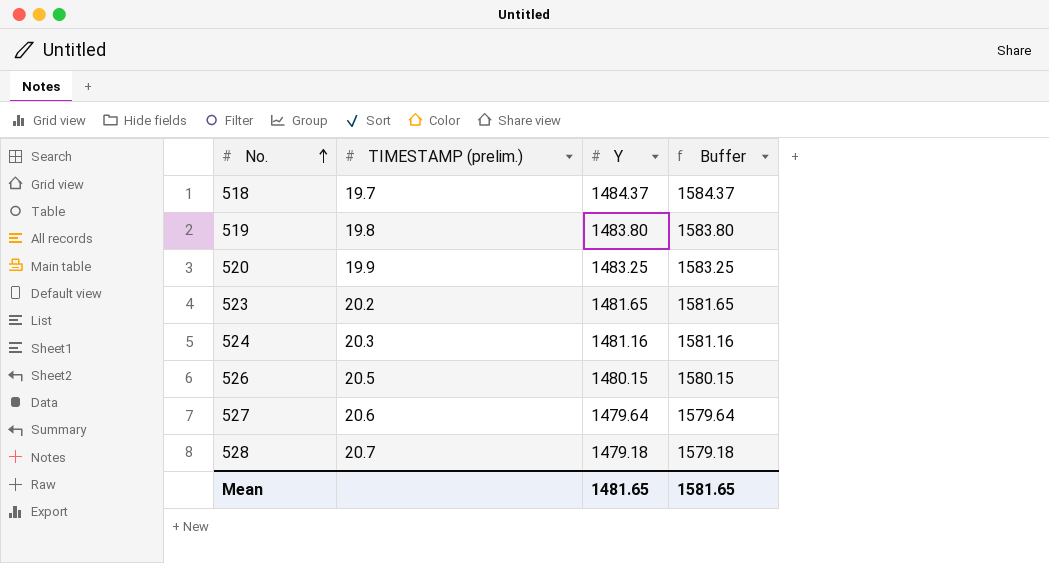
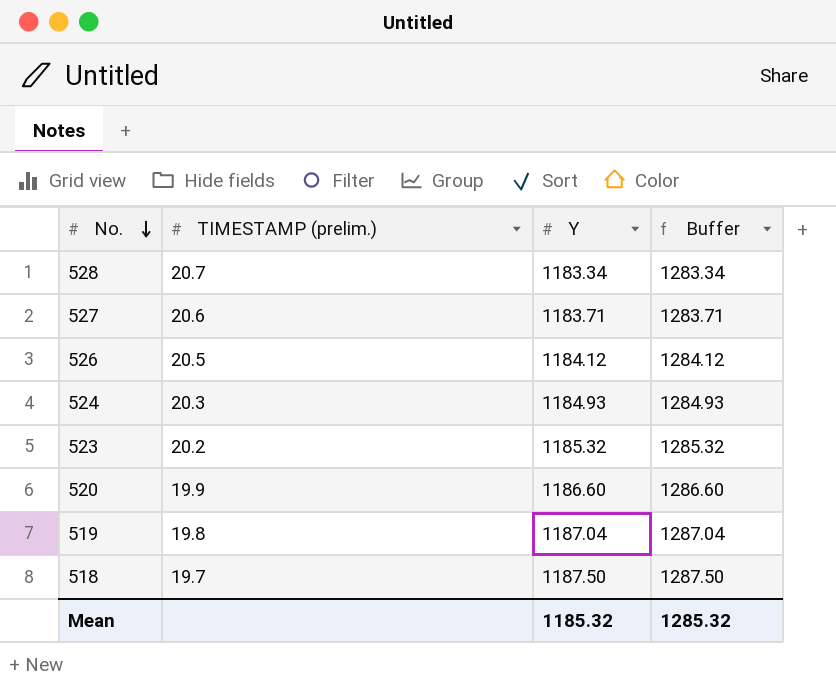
row order: No. ascending -> No. descending
528 | Y: 1479.18 -> 1183.34
528 | Buffer: 1579.18 -> 1283.34
527 | Y: 1479.64 -> 1183.71
527 | Buffer: 1579.64 -> 1283.71
526 | Y: 1480.15 -> 1184.12
526 | Buffer: 1580.15 -> 1284.12
524 | Y: 1481.16 -> 1184.93
524 | Buffer: 1581.16 -> 1284.93
523 | Y: 1481.65 -> 1185.32
523 | Buffer: 1581.65 -> 1285.32
520 | Y: 1483.25 -> 1186.60
520 | Buffer: 1583.25 -> 1286.60
519 | Y: 1483.80 -> 1187.04
519 | Buffer: 1583.80 -> 1287.04
518 | Y: 1484.37 -> 1187.50
518 | Buffer: 1584.37 -> 1287.50
Mean | Y: 1481.65 -> 1185.32
Mean | Buffer: 1581.65 -> 1285.32

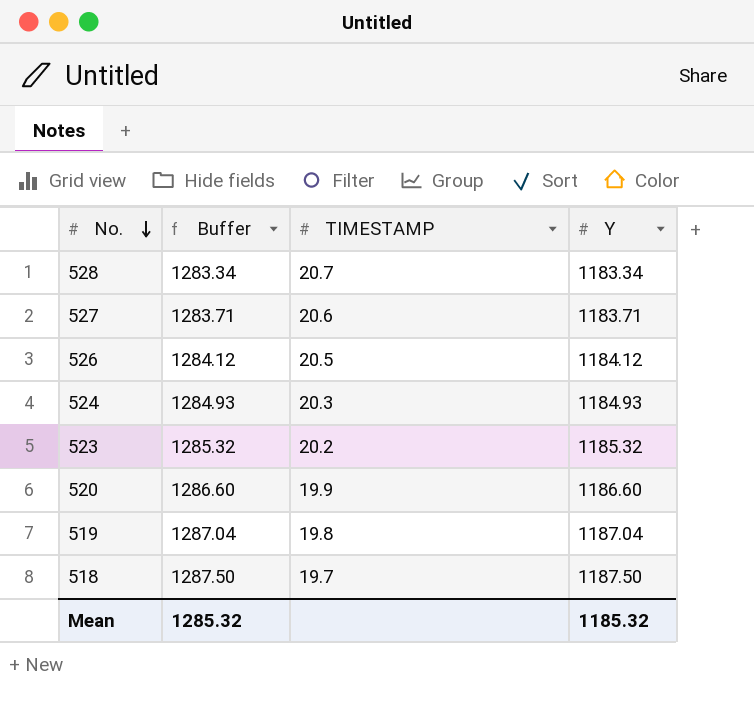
column Buffer | position: 4 -> 2
column name: TIMESTAMP (prelim.) -> TIMESTAMP

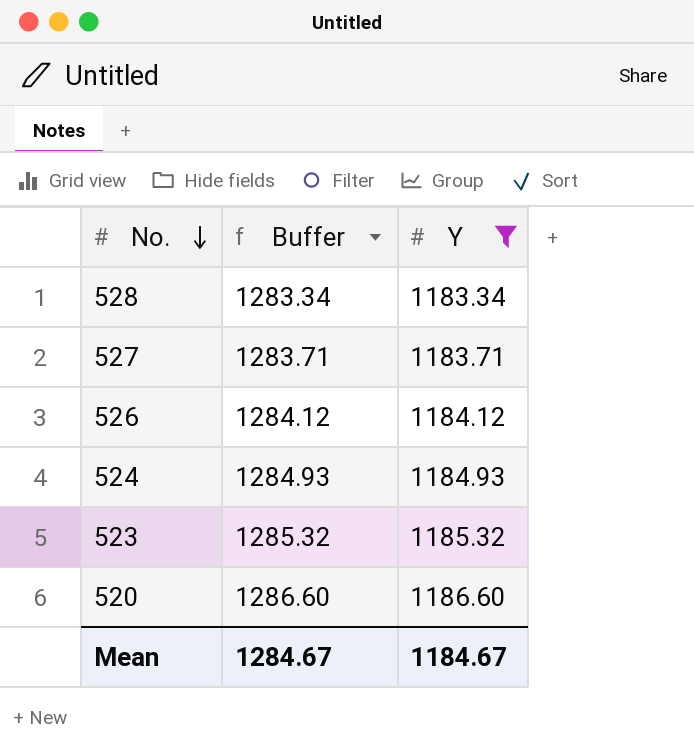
filter: none -> Y <= 1186.60
column TIMESTAMP | position: 3 -> none
Mean | Buffer: 1285.32 -> 1284.67
Mean | Y: 1185.32 -> 1184.67

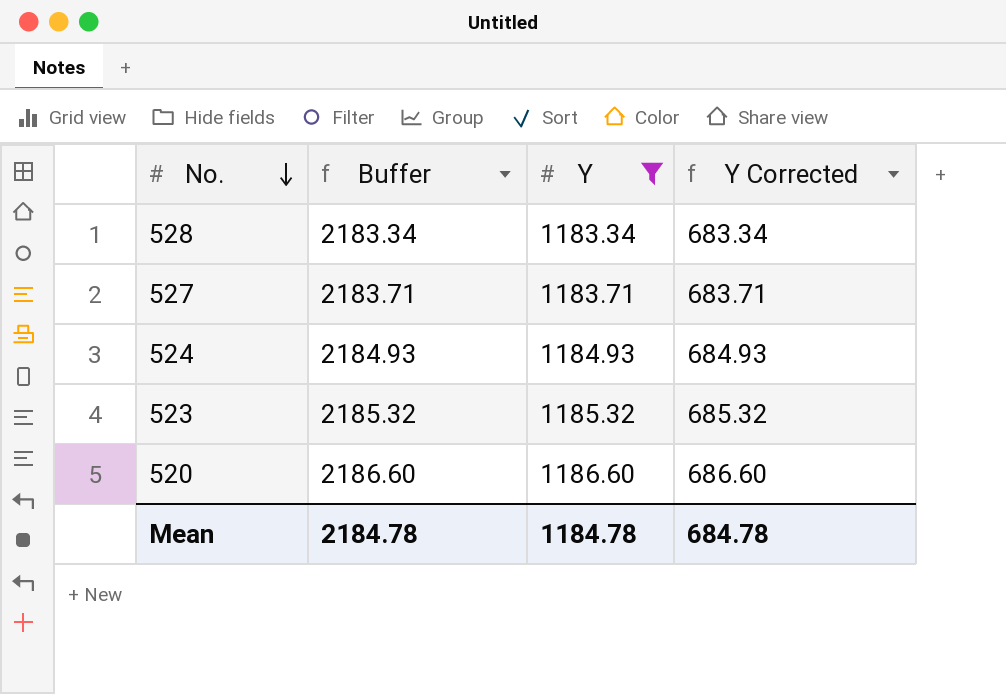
column Buffer | formula: [Y] + 100 -> [Y] + 1000
column Y Corrected | formula: none -> [Y] - 500
row 526: 1284.12 | 1184.12 -> none
Mean | Buffer: 1284.67 -> 2184.78
Mean | Y: 1184.67 -> 1184.78

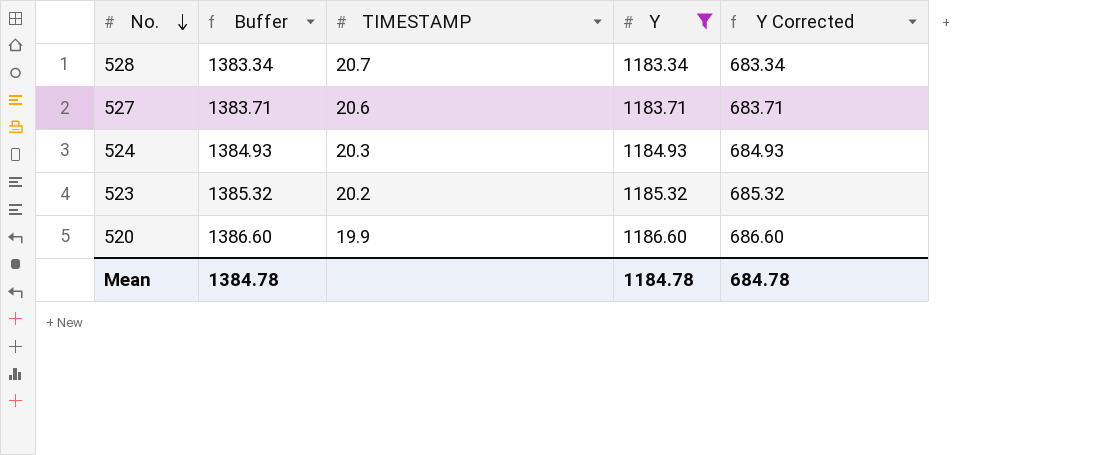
column Buffer | formula: [Y] + 1000 -> [Y] + 200
column TIMESTAMP | position: none -> 3
Mean | Buffer: 2184.78 -> 1384.78

